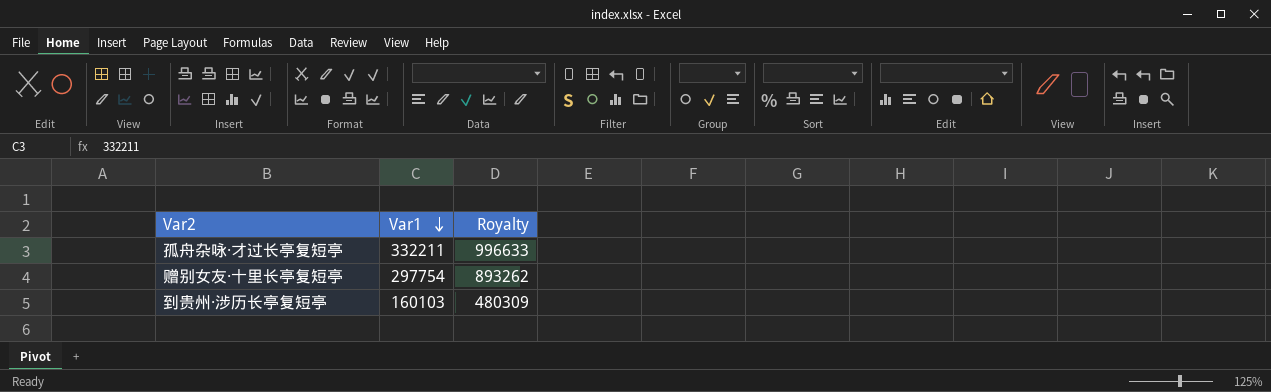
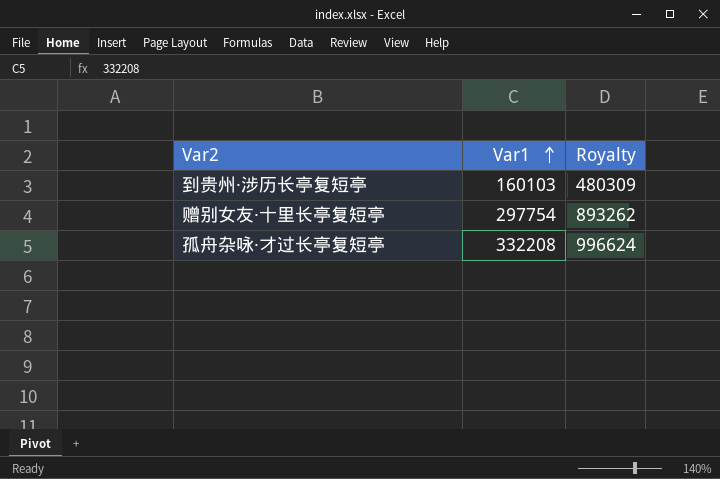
row order: Var1 descending -> Var1 ascending
孤舟杂咏·才过长亭复短亭 | Var1: 332211 -> 332208
孤舟杂咏·才过长亭复短亭 | Royalty: 996633 -> 996624

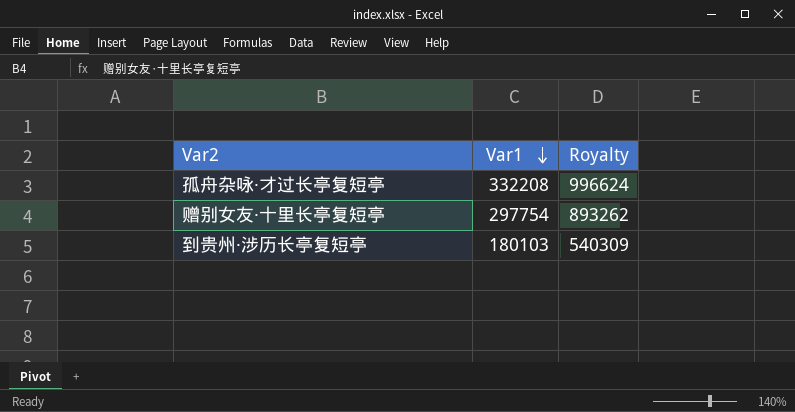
row order: Var1 ascending -> Var1 descending
到贵州·涉历长亭复短亭 | Var1: 160103 -> 180103
到贵州·涉历长亭复短亭 | Royalty: 480309 -> 540309

